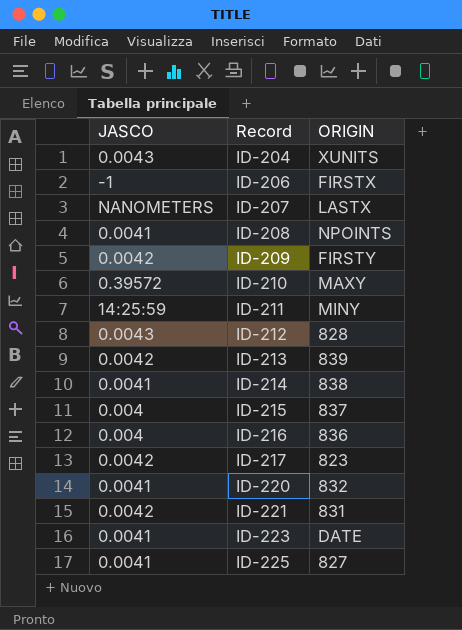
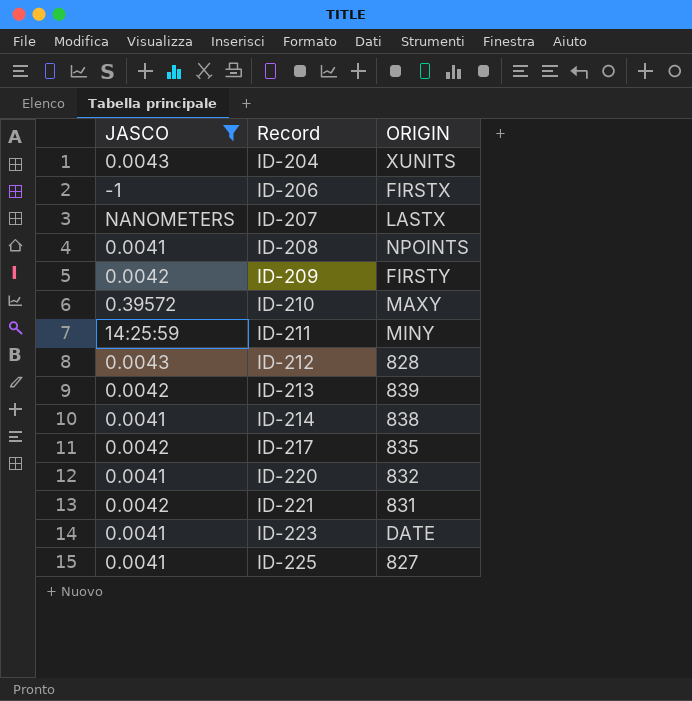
filter: none -> JASCO != 0.004
ID-217 | ORIGIN: 823 -> 835

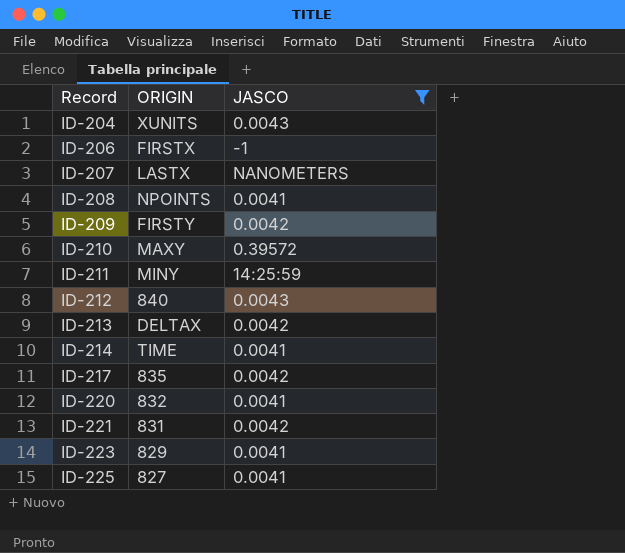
column JASCO | position: 1 -> 3
ID-212 | ORIGIN: 828 -> 840
ID-213 | ORIGIN: 839 -> DELTAX
ID-214 | ORIGIN: 838 -> TIME
ID-223 | ORIGIN: DATE -> 829

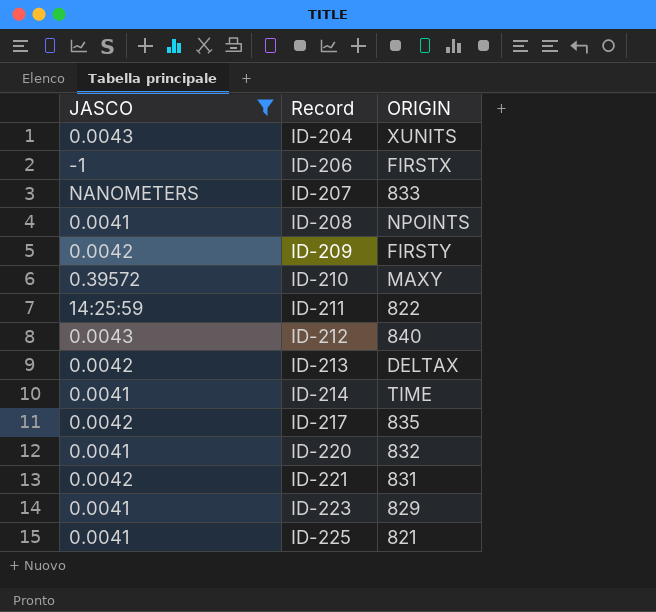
column JASCO | position: 3 -> 1
ID-207 | ORIGIN: LASTX -> 833
ID-211 | ORIGIN: MINY -> 822
ID-225 | ORIGIN: 827 -> 821

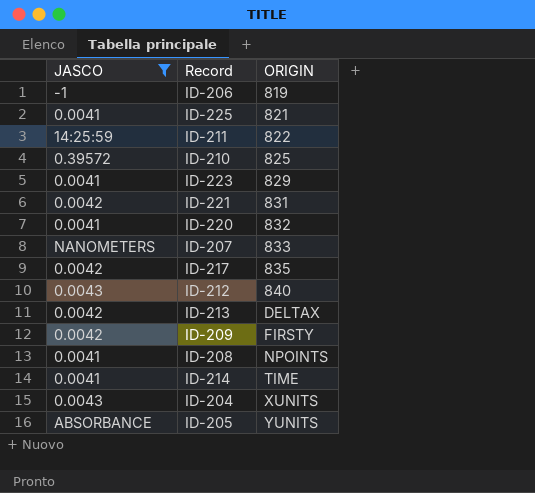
row order: Record ascending -> ORIGIN ascending
ID-206 | ORIGIN: FIRSTX -> 819
ID-210 | ORIGIN: MAXY -> 825
row ID-205: none -> ABSORBANCE | YUNITS

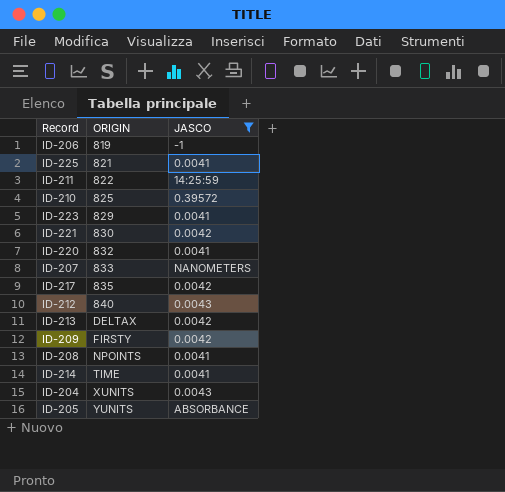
column JASCO | position: 1 -> 3
ID-221 | ORIGIN: 831 -> 830

